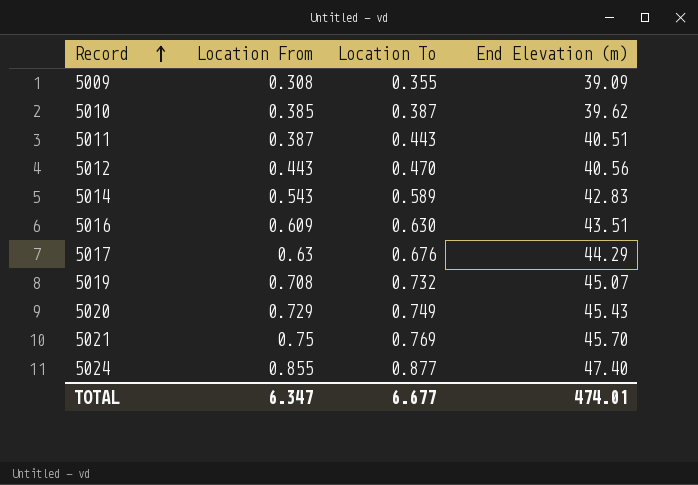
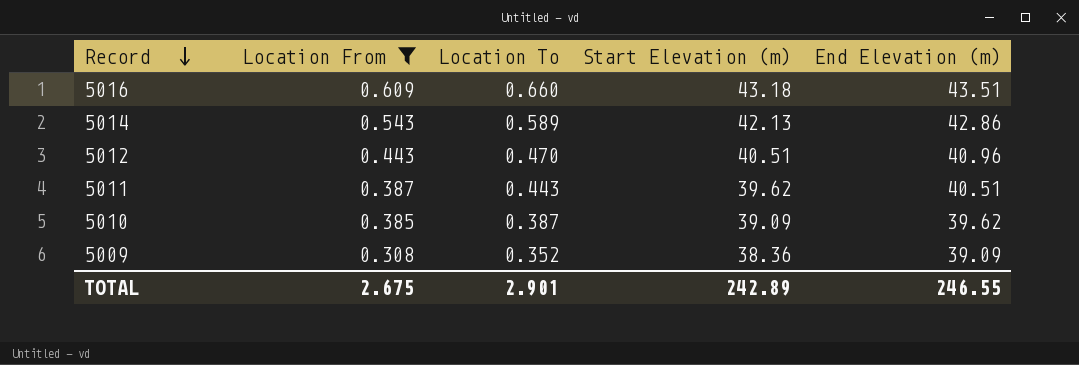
filter: none -> Location From <= 0.609
row order: Record ascending -> Record descending
column Start Elevation (m) | position: none -> 4
5016 | Location To: 0.630 -> 0.660
5014 | End Elevation (m): 42.83 -> 42.86
5012 | End Elevation (m): 40.56 -> 40.96
5009 | Location To: 0.355 -> 0.352
TOTAL | Location From: 6.347 -> 2.675
TOTAL | Location To: 6.677 -> 2.901
TOTAL | End Elevation (m): 474.01 -> 246.55

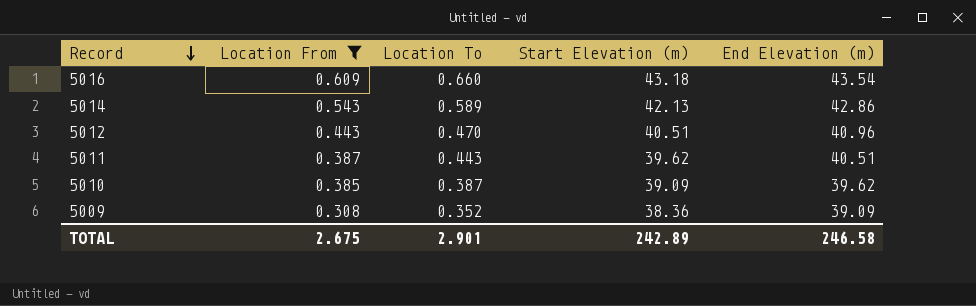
5016 | End Elevation (m): 43.51 -> 43.54
TOTAL | End Elevation (m): 246.55 -> 246.58

